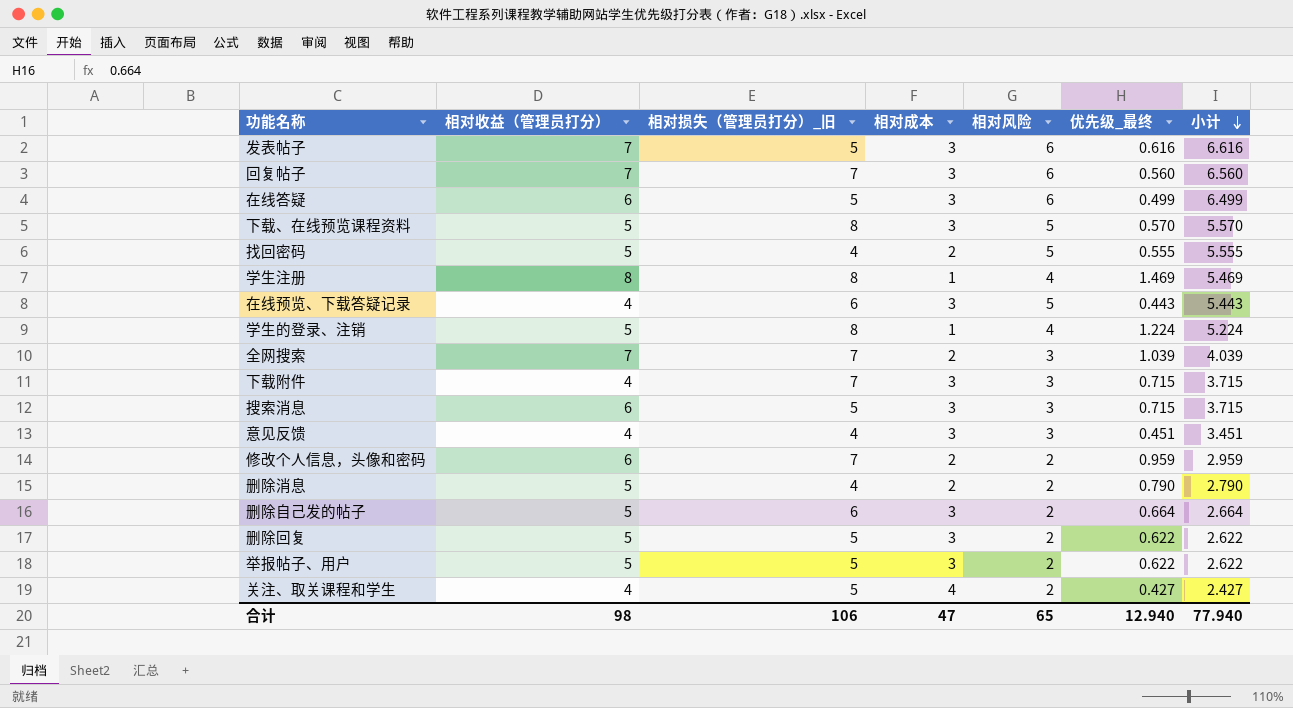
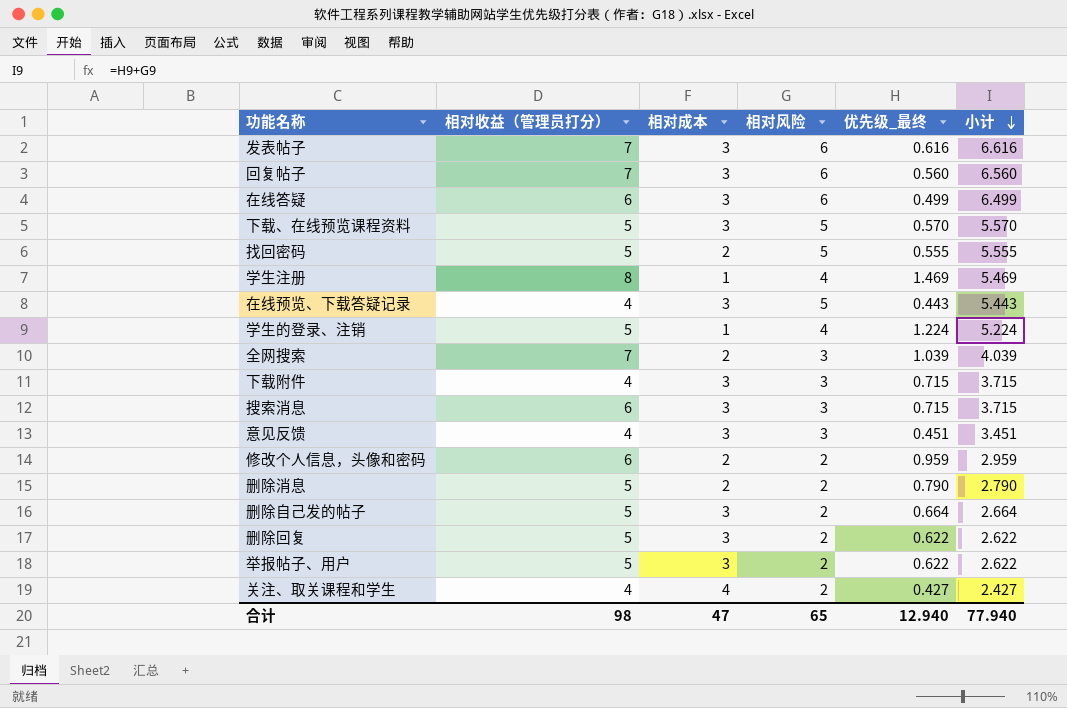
column 相对损失（管理员打分）_旧 | position: 3 -> none

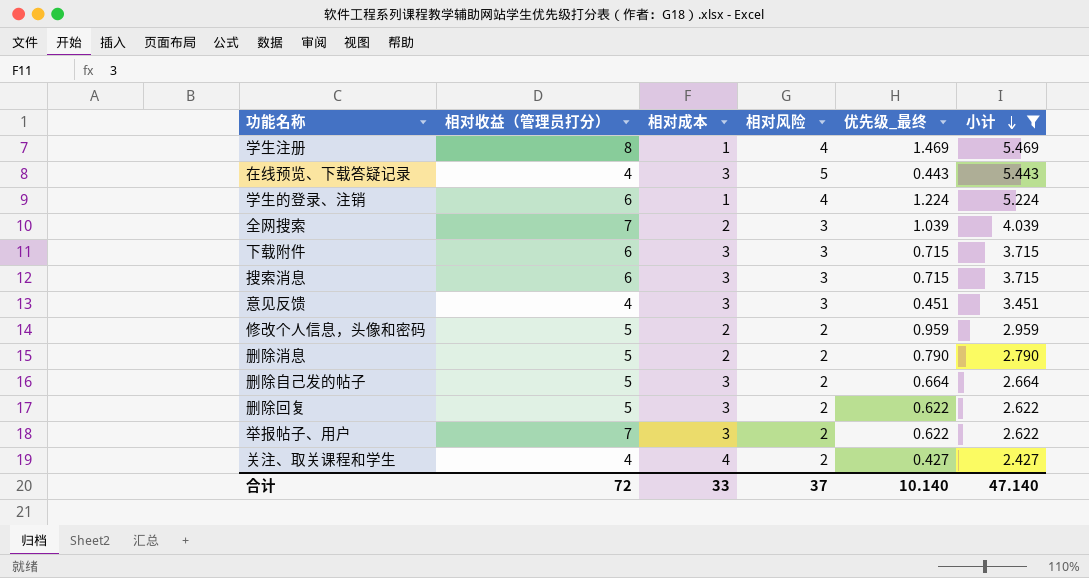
filter: none -> 小计 <= 5.469
学生的登录、注销 | 相对收益（管理员打分）: 5 -> 6
下载附件 | 相对收益（管理员打分）: 4 -> 6
修改个人信息，头像和密码 | 相对收益（管理员打分）: 6 -> 5
举报帖子、用户 | 相对收益（管理员打分）: 5 -> 7
合计 | 相对收益（管理员打分）: 98 -> 72
合计 | 相对成本: 47 -> 33
合计 | 相对风险: 65 -> 37
合计 | 优先级_最终: 12.940 -> 10.140
合计 | 小计: 77.940 -> 47.140

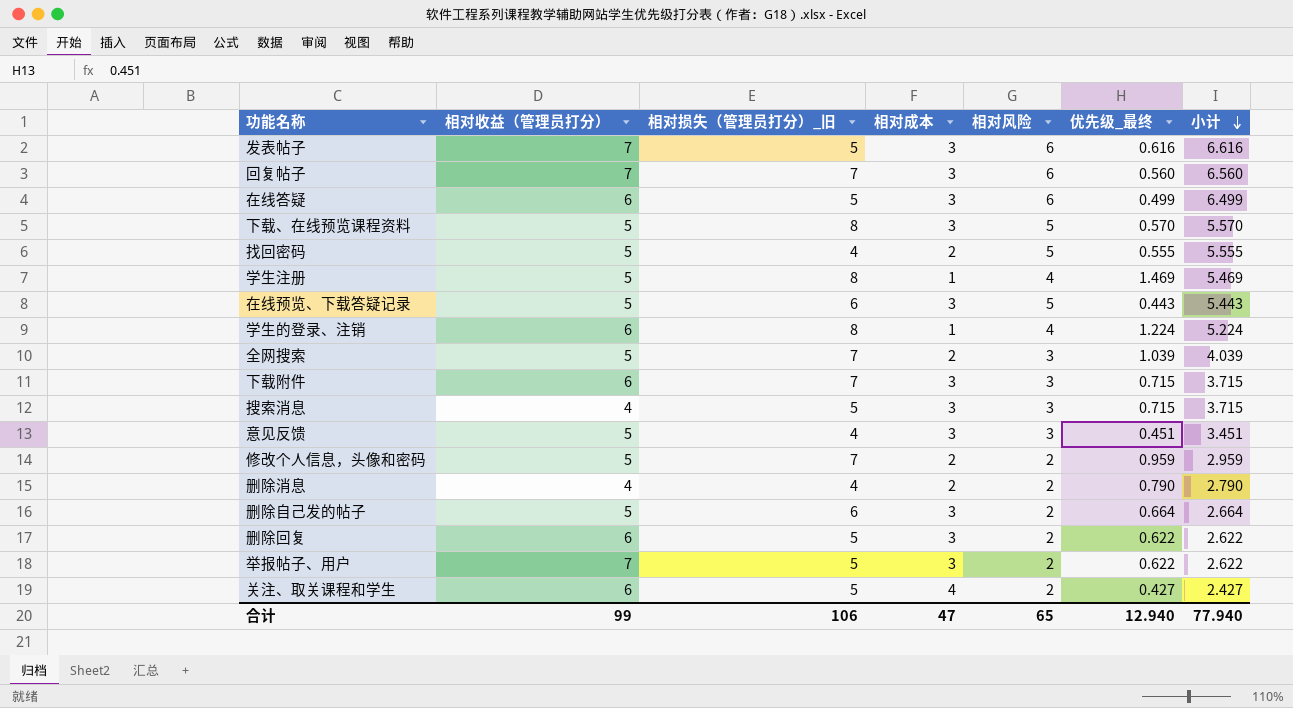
filter: 小计 <= 5.469 -> none
column 相对损失（管理员打分）_旧 | position: none -> 3
学生注册 | 相对收益（管理员打分）: 8 -> 5
在线预览、下载答疑记录 | 相对收益（管理员打分）: 4 -> 5
全网搜索 | 相对收益（管理员打分）: 7 -> 5
搜索消息 | 相对收益（管理员打分）: 6 -> 4
意见反馈 | 相对收益（管理员打分）: 4 -> 5
删除消息 | 相对收益（管理员打分）: 5 -> 4
删除回复 | 相对收益（管理员打分）: 5 -> 6
关注、取关课程和学生 | 相对收益（管理员打分）: 4 -> 6
合计 | 相对收益（管理员打分）: 72 -> 99
合计 | 相对成本: 33 -> 47
合计 | 相对风险: 37 -> 65
合计 | 优先级_最终: 10.140 -> 12.940
合计 | 小计: 47.140 -> 77.940

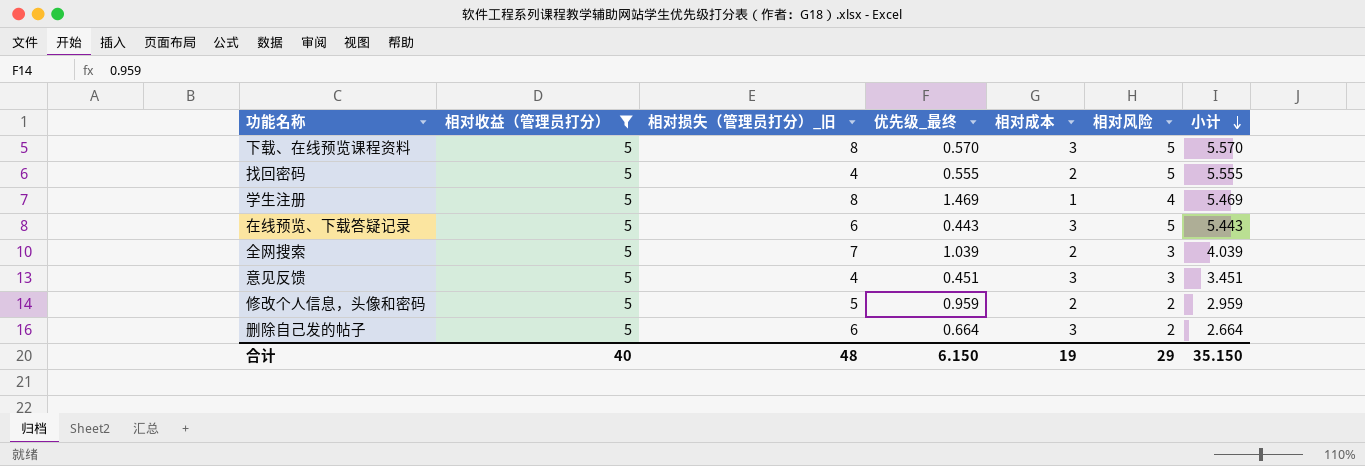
filter: none -> 相对收益（管理员打分） = 5
column 优先级_最终 | position: 6 -> 4
修改个人信息，头像和密码 | 相对损失（管理员打分）_旧: 7 -> 5
合计 | 相对收益（管理员打分）: 99 -> 40
合计 | 相对损失（管理员打分）_旧: 106 -> 48
合计 | 优先级_最终: 12.940 -> 6.150
合计 | 相对成本: 47 -> 19
合计 | 相对风险: 65 -> 29
合计 | 小计: 77.940 -> 35.150

